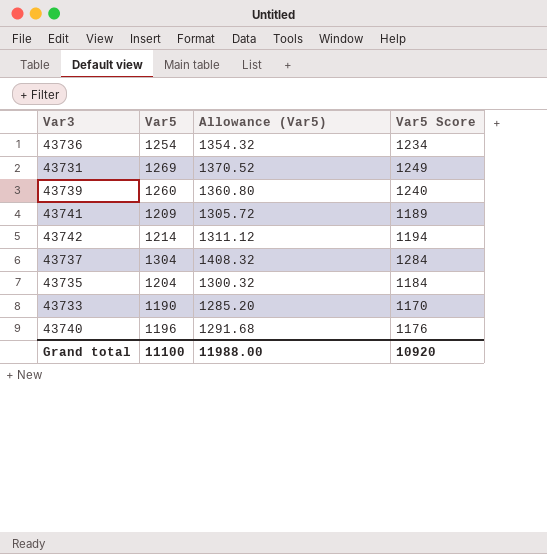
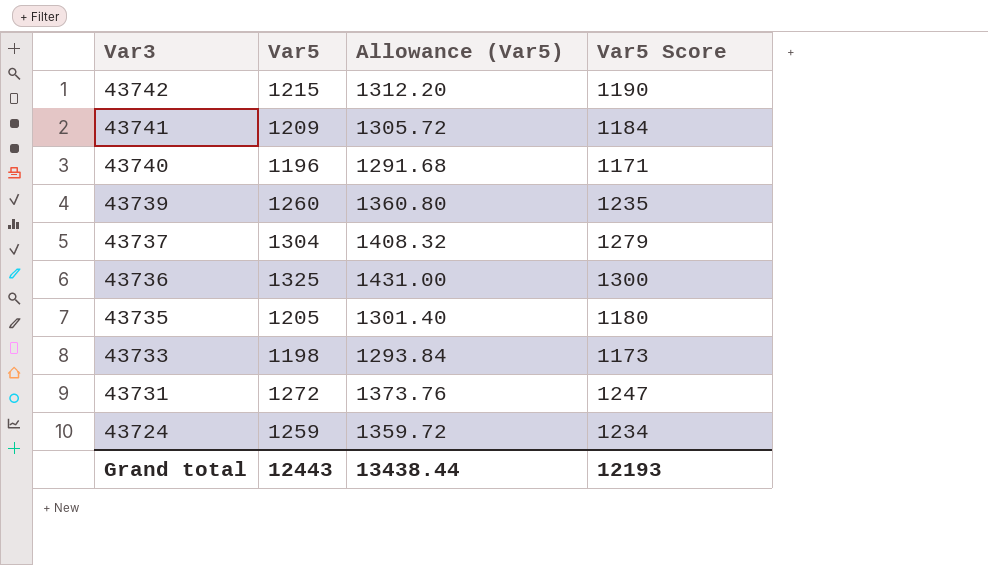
row order: none -> Var3 descending
column Var5 Score | formula: [Var5] - 20 -> [Var5] - 25
43742 | Var5: 1214 -> 1215
43742 | Allowance (Var5): 1311.12 -> 1312.20
43736 | Var5: 1254 -> 1325
43736 | Allowance (Var5): 1354.32 -> 1431.00
43735 | Var5: 1204 -> 1205
43735 | Allowance (Var5): 1300.32 -> 1301.40
43733 | Var5: 1190 -> 1198
43733 | Allowance (Var5): 1285.20 -> 1293.84
43731 | Var5: 1269 -> 1272
43731 | Allowance (Var5): 1370.52 -> 1373.76
row 43724: none -> 1259 | 1359.72 | 1234
Grand total | Var5: 11100 -> 12443
Grand total | Allowance (Var5): 11988.00 -> 13438.44
Grand total | Var5 Score: 10920 -> 12193

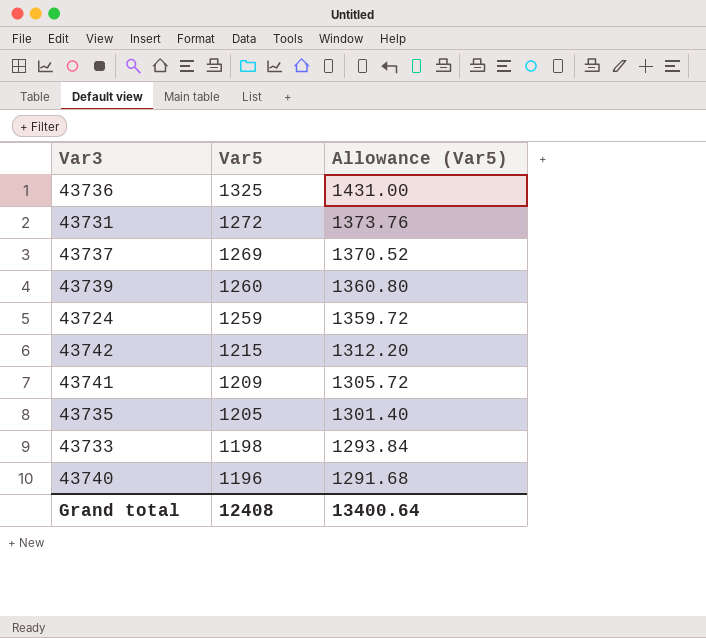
row order: Var3 descending -> Var5 descending
column Var5 Score | formula: [Var5] - 25 -> none
43737 | Var5: 1304 -> 1269
43737 | Allowance (Var5): 1408.32 -> 1370.52
Grand total | Var5: 12443 -> 12408
Grand total | Allowance (Var5): 13438.44 -> 13400.64

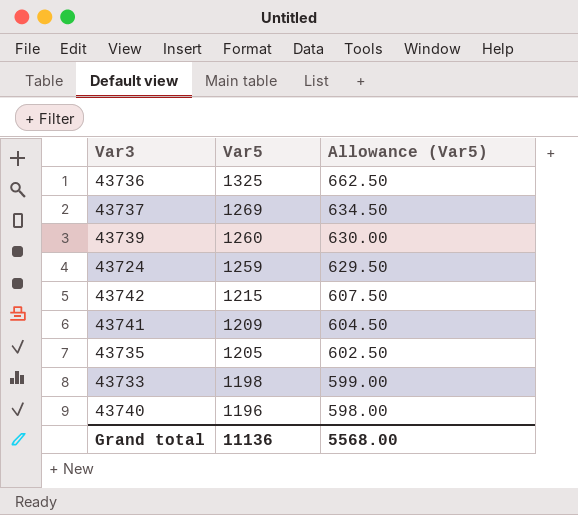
column Allowance (Var5) | formula: [Var5] * 1.08 -> [Var5] * 0.5
row 43731: 1272 | 1373.76 -> none
Grand total | Var5: 12408 -> 11136
Grand total | Allowance (Var5): 13400.64 -> 5568.00

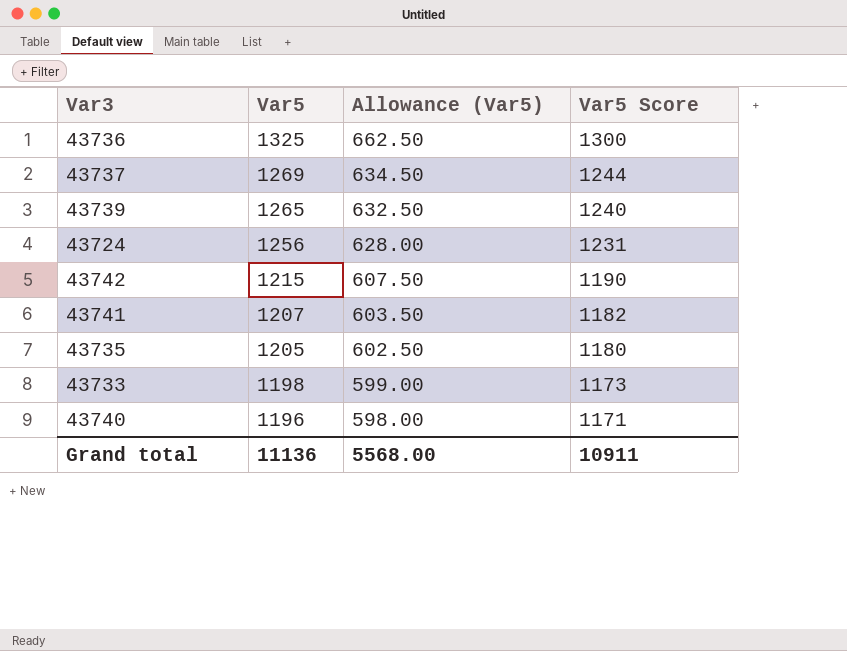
column Var5 Score | formula: none -> [Var5] - 25
43739 | Var5: 1260 -> 1265
43739 | Allowance (Var5): 630.00 -> 632.50
43724 | Var5: 1259 -> 1256
43724 | Allowance (Var5): 629.50 -> 628.00
43741 | Var5: 1209 -> 1207
43741 | Allowance (Var5): 604.50 -> 603.50

